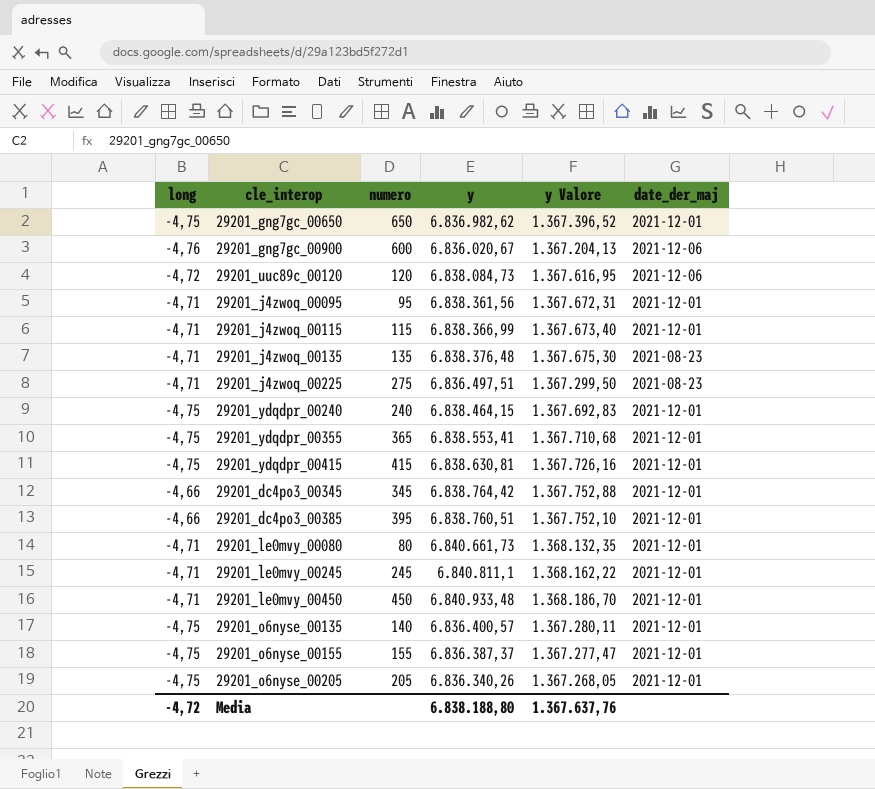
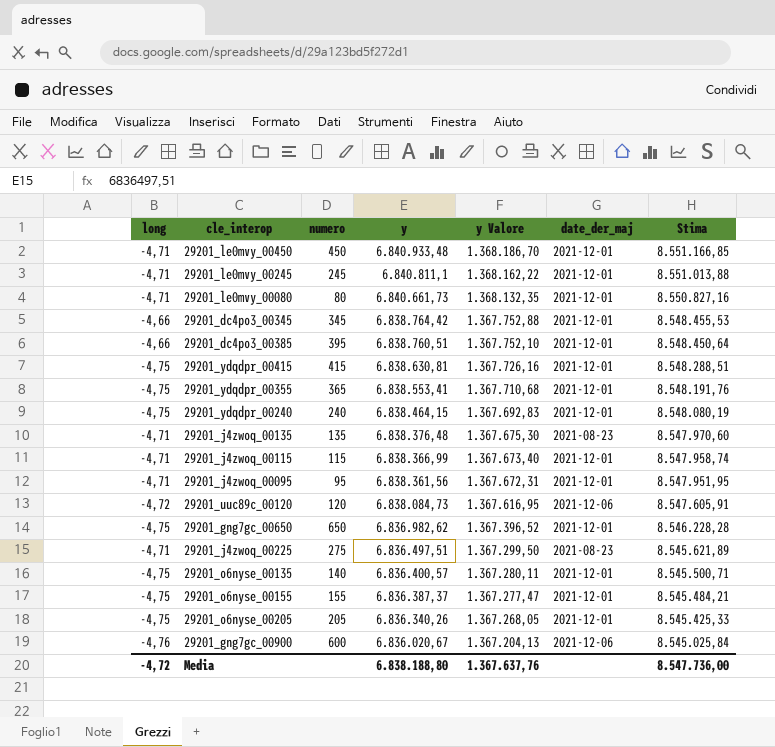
row order: none -> y descending
column Stima | formula: none -> [y] * 1,25

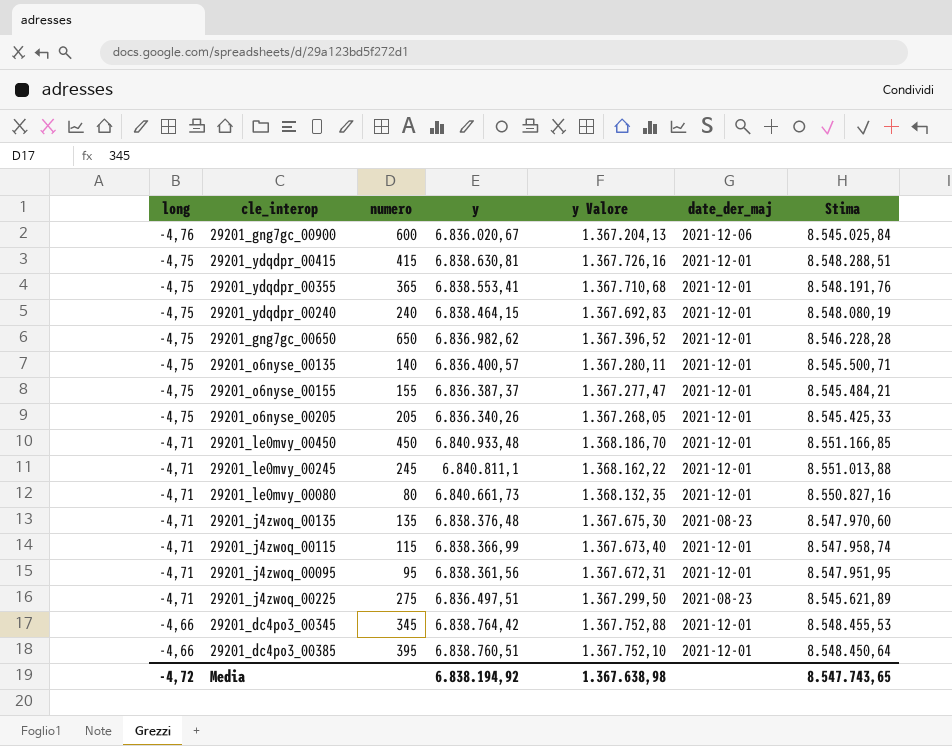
row order: y descending -> long ascending
row 29201_uuc89c_00120: -4,72 | 120 | 6.838.084,73 | 1.367.616,95 | 2021-12-06 | 8.547.605,91 -> none
Media | y: 6.838.188,80 -> 6.838.194,92
Media | y Valore: 1.367.637,76 -> 1.367.638,98
Media | Stima: 8.547.736,00 -> 8.547.743,65

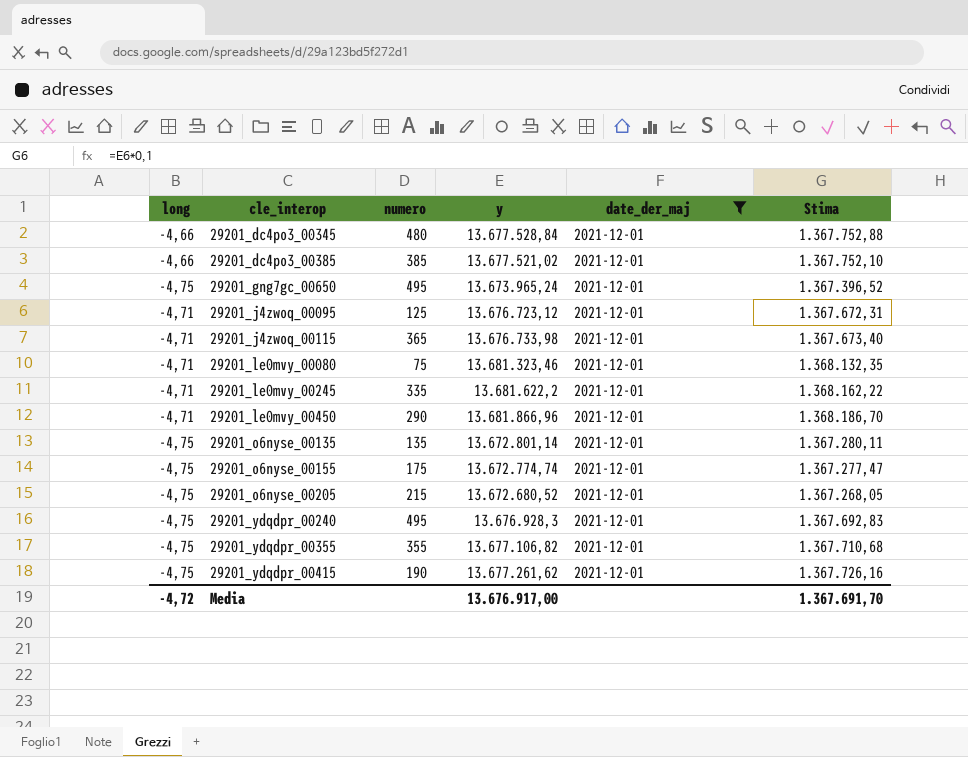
filter: none -> date_der_maj = 2021-12-01
row order: long ascending -> cle_interop ascending
column y Valore | formula: [y] * 0,2 -> none
column Stima | formula: [y] * 1,25 -> [y] * 0,1
29201_dc4po3_00345 | numero: 345 -> 480
29201_dc4po3_00345 | y: 6.838.764,42 -> 13.677.528,84
29201_dc4po3_00385 | numero: 395 -> 385
29201_dc4po3_00385 | y: 6.838.760,51 -> 13.677.521,02
29201_gng7gc_00650 | numero: 650 -> 495
29201_gng7gc_00650 | y: 6.836.982,62 -> 13.673.965,24
29201_j4zwoq_00095 | numero: 95 -> 125
29201_j4zwoq_00095 | y: 6.838.361,56 -> 13.676.723,12
29201_j4zwoq_00115 | numero: 115 -> 365
29201_j4zwoq_00115 | y: 6.838.366,99 -> 13.676.733,98
29201_le0mvy_00080 | numero: 80 -> 75
29201_le0mvy_00080 | y: 6.840.661,73 -> 13.681.323,46
29201_le0mvy_00245 | numero: 245 -> 335
29201_le0mvy_00245 | y: 6.840.811,1 -> 13.681.622,2
29201_le0mvy_00450 | numero: 450 -> 290
29201_le0mvy_00450 | y: 6.840.933,48 -> 13.681.866,96
29201_o6nyse_00135 | numero: 140 -> 135
29201_o6nyse_00135 | y: 6.836.400,57 -> 13.672.801,14
29201_o6nyse_00155 | numero: 155 -> 175
29201_o6nyse_00155 | y: 6.836.387,37 -> 13.672.774,74
29201_o6nyse_00205 | numero: 205 -> 215
29201_o6nyse_00205 | y: 6.836.340,26 -> 13.672.680,52
29201_ydqdpr_00240 | numero: 240 -> 495
29201_ydqdpr_00240 | y: 6.838.464,15 -> 13.676.928,3
29201_ydqdpr_00355 | numero: 365 -> 355
29201_ydqdpr_00355 | y: 6.838.553,41 -> 13.677.106,82
29201_ydqdpr_00415 | numero: 415 -> 190
29201_ydqdpr_00415 | y: 6.838.630,81 -> 13.677.261,62
Media | y: 6.838.194,92 -> 13.676.917,00
Media | Stima: 8.547.743,65 -> 1.367.691,70

